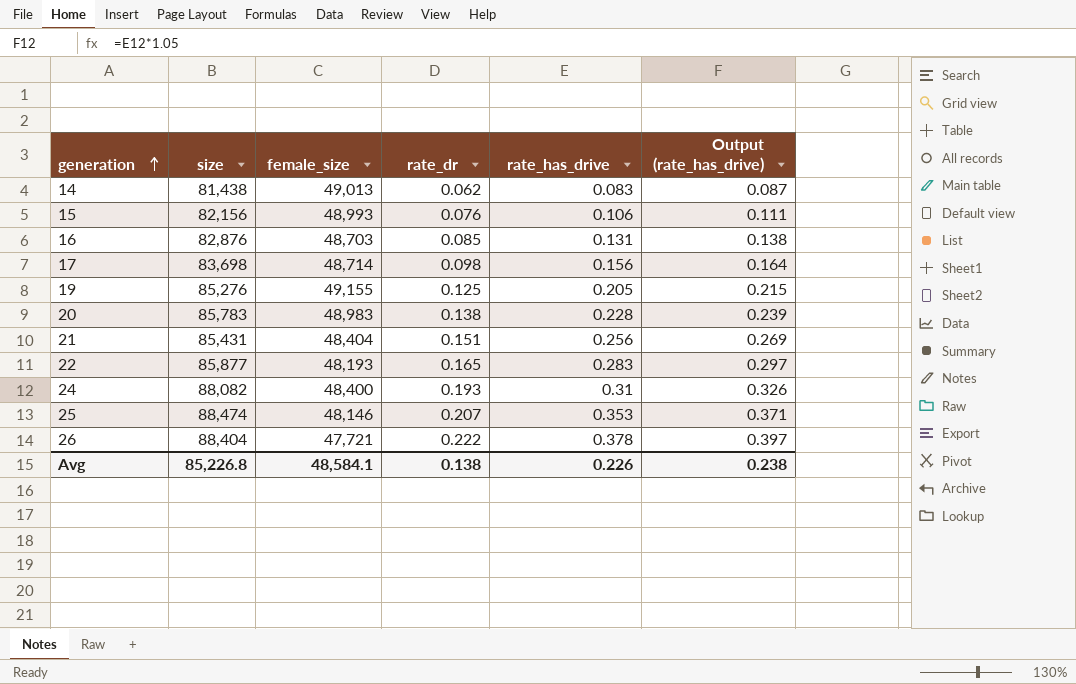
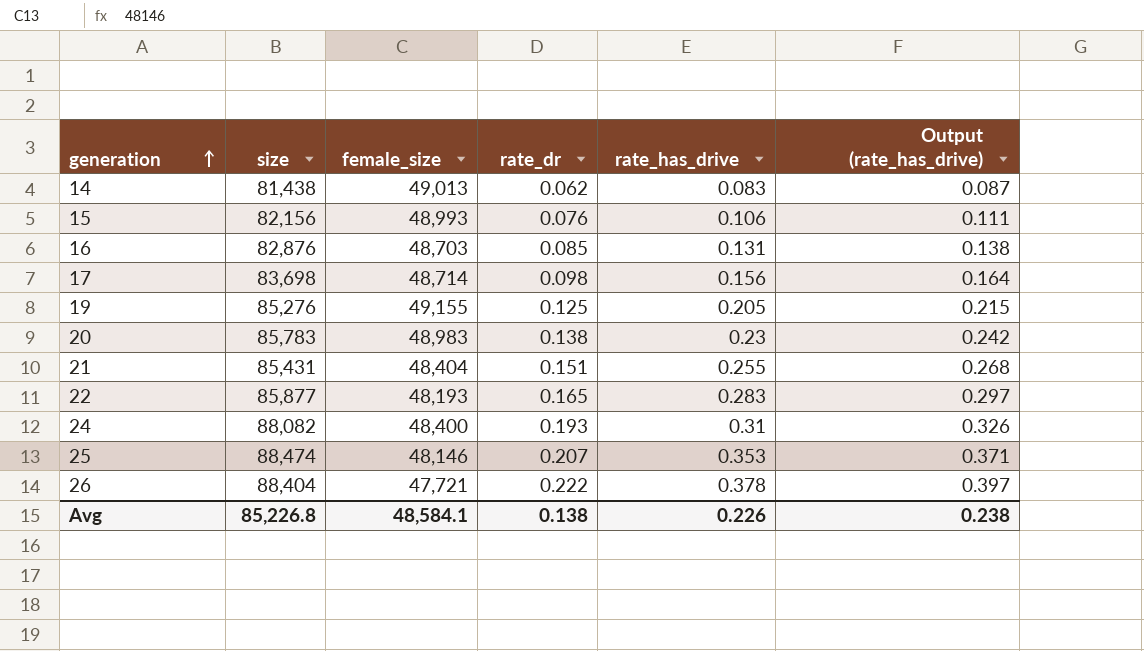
20 | rate_has_drive: 0.228 -> 0.23
20 | Output (rate_has_drive): 0.239 -> 0.242
21 | rate_has_drive: 0.256 -> 0.255
21 | Output (rate_has_drive): 0.269 -> 0.268

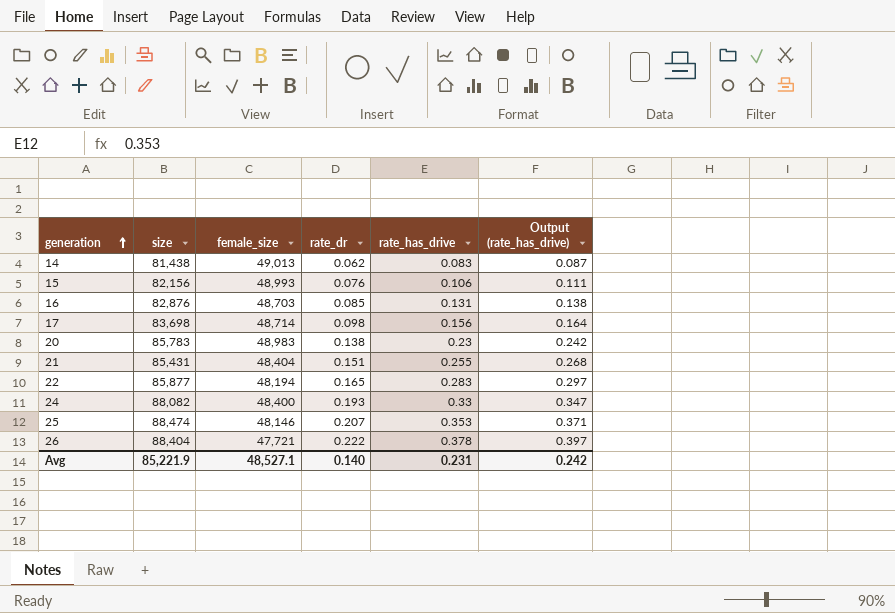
row 19: 85,276 | 49,155 | 0.125 | 0.205 | 0.215 -> none
22 | female_size: 48,193 -> 48,194
24 | rate_has_drive: 0.31 -> 0.33
24 | Output (rate_has_drive): 0.326 -> 0.347
Avg | size: 85,226.8 -> 85,221.9
Avg | female_size: 48,584.1 -> 48,527.1
Avg | rate_dr: 0.138 -> 0.140
Avg | rate_has_drive: 0.226 -> 0.231
Avg | Output (rate_has_drive): 0.238 -> 0.242

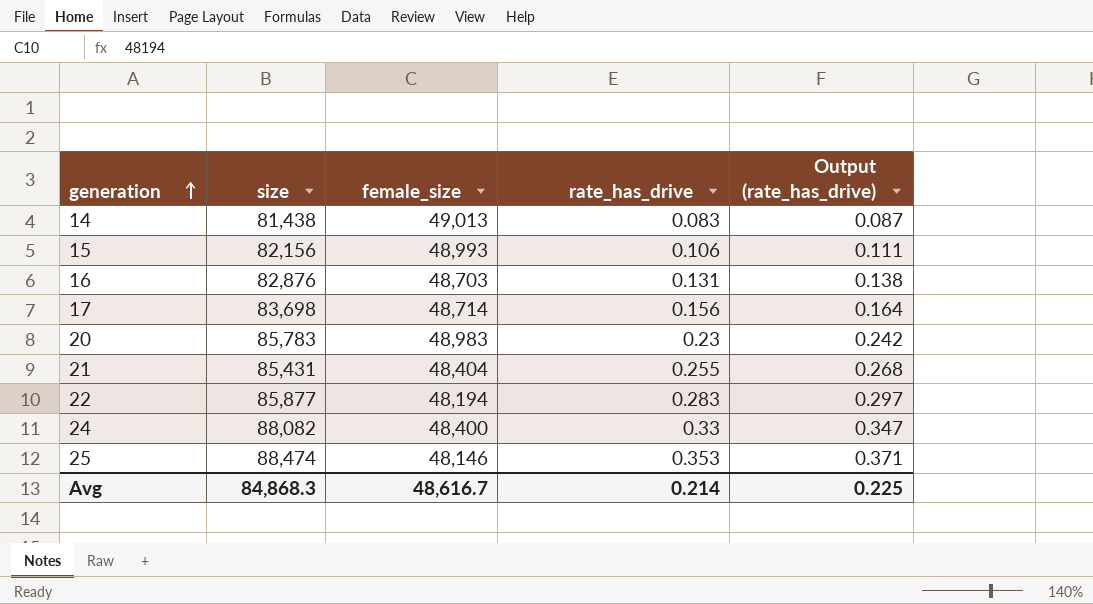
column rate_dr | position: 4 -> none
row 26: 88,404 | 47,721 | 0.222 | 0.378 | 0.397 -> none
Avg | size: 85,221.9 -> 84,868.3
Avg | female_size: 48,527.1 -> 48,616.7
Avg | rate_has_drive: 0.231 -> 0.214
Avg | Output (rate_has_drive): 0.242 -> 0.225

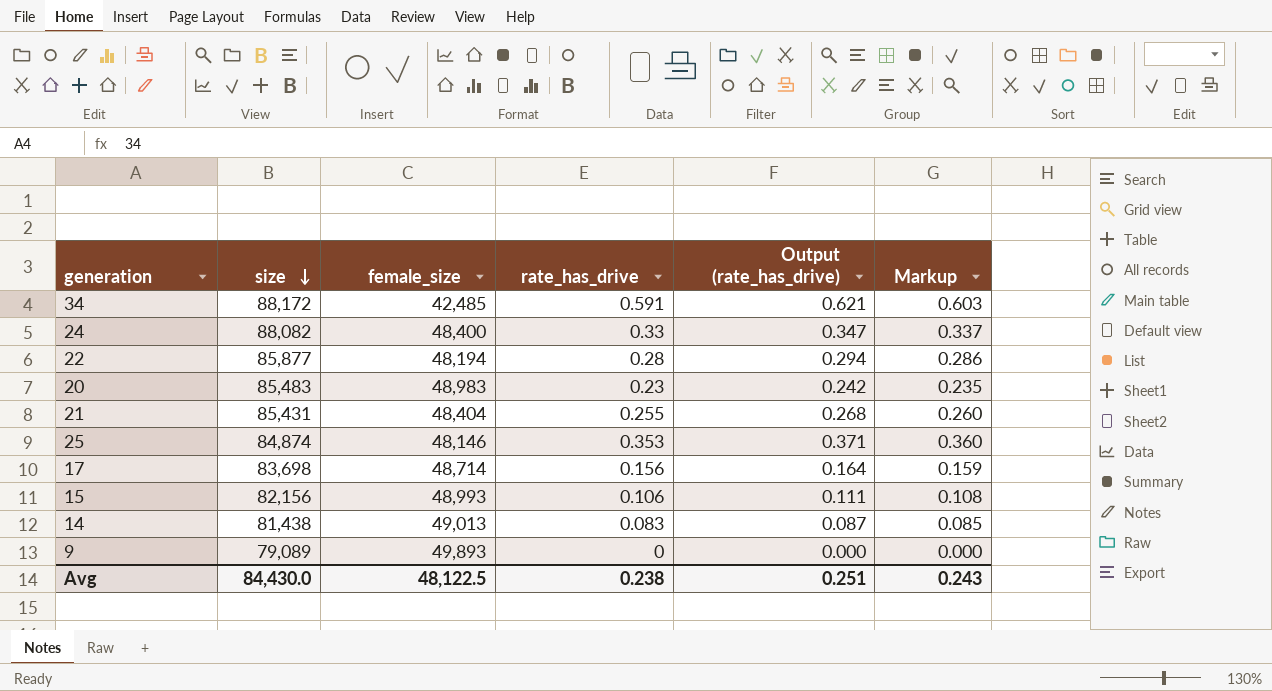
row order: generation ascending -> size descending
column Markup | formula: none -> [rate_has_drive] * 1.02
row 16: 82,876 | 48,703 | 0.131 | 0.138 -> none
row 34: none -> 88,172 | 42,485 | 0.591 | 0.621 | 0.603
22 | rate_has_drive: 0.283 -> 0.28
22 | Output (rate_has_drive): 0.297 -> 0.294
20 | size: 85,783 -> 85,483
25 | size: 88,474 -> 84,874
row 9: none -> 79,089 | 49,893 | 0 | 0.000 | 0.000
Avg | size: 84,868.3 -> 84,430.0
Avg | female_size: 48,616.7 -> 48,122.5
Avg | rate_has_drive: 0.214 -> 0.238
Avg | Output (rate_has_drive): 0.225 -> 0.251

